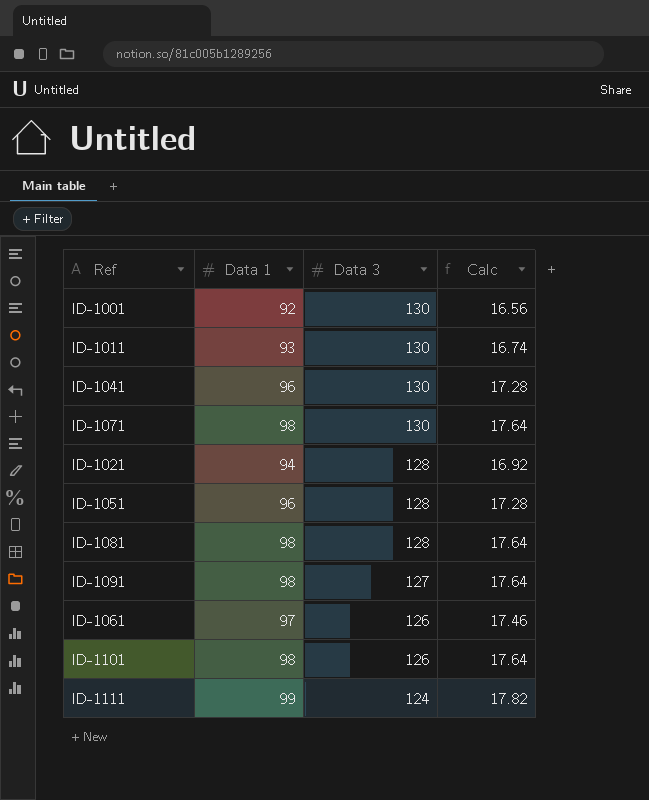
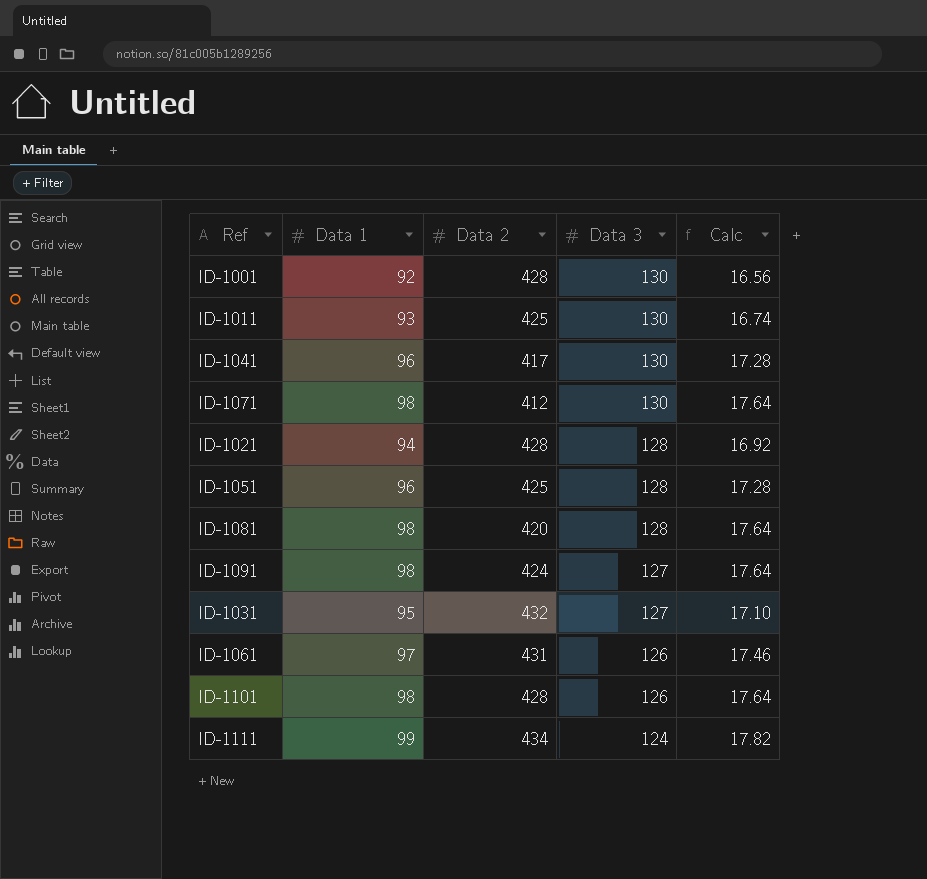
column Data 2 | position: none -> 3
row ID-1031: none -> 95 | 432 | 127 | 17.10

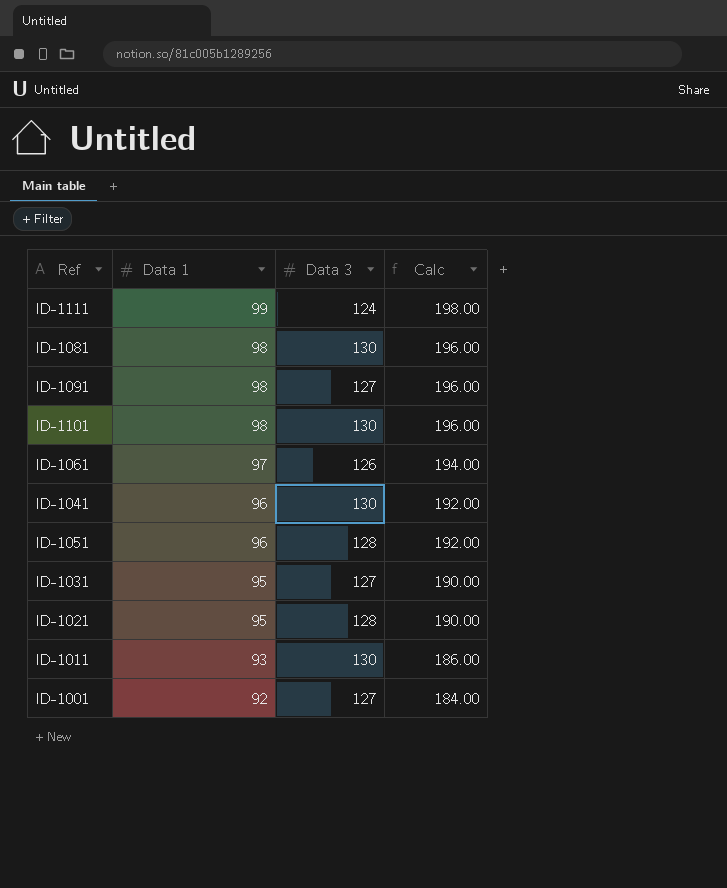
row order: Data 3 descending -> Data 1 descending
column Data 2 | position: 3 -> none
column Calc | formula: [Data 1] * 0.18 -> [Data 1] * 2
row ID-1071: 98 | 412 | 130 | 17.64 -> none
ID-1081 | Data 3: 128 -> 130
ID-1101 | Data 3: 126 -> 130
ID-1021 | Data 1: 94 -> 95
ID-1001 | Data 3: 130 -> 127

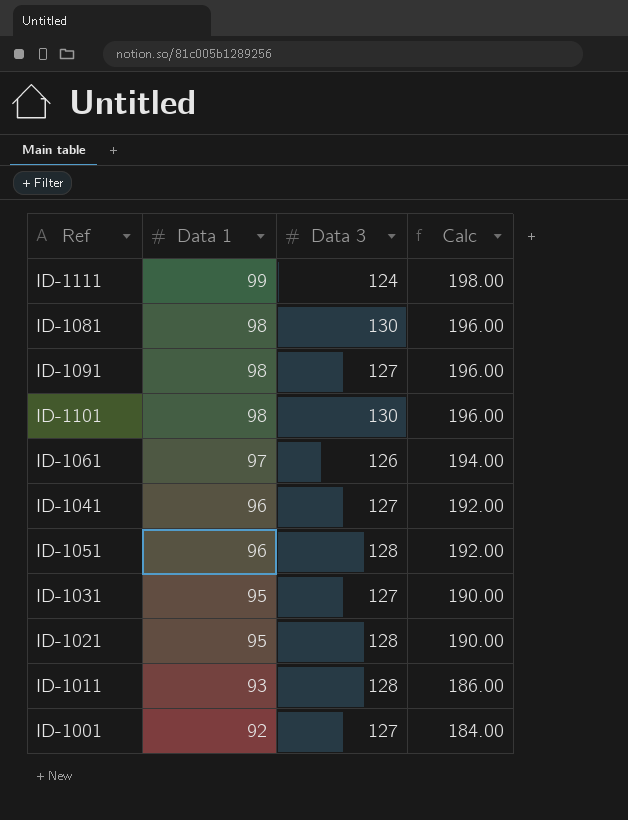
ID-1041 | Data 3: 130 -> 127
ID-1011 | Data 3: 130 -> 128

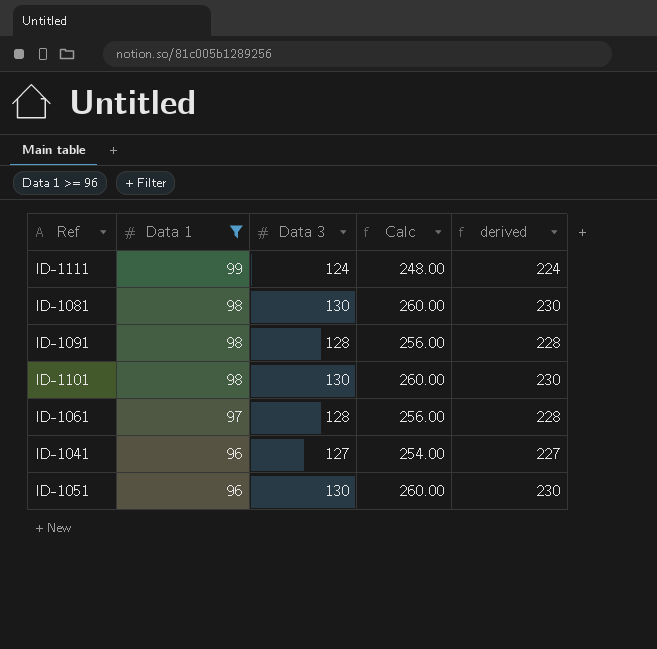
filter: none -> Data 1 >= 96
column Calc | formula: [Data 1] * 2 -> [Data 3] * 2
column derived | formula: none -> [Data 3] + 100
ID-1091 | Data 3: 127 -> 128
ID-1061 | Data 3: 126 -> 128
ID-1051 | Data 3: 128 -> 130

